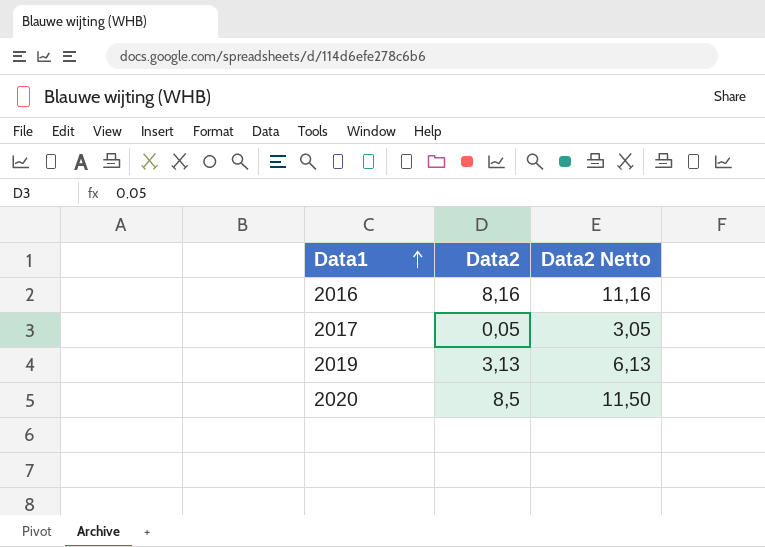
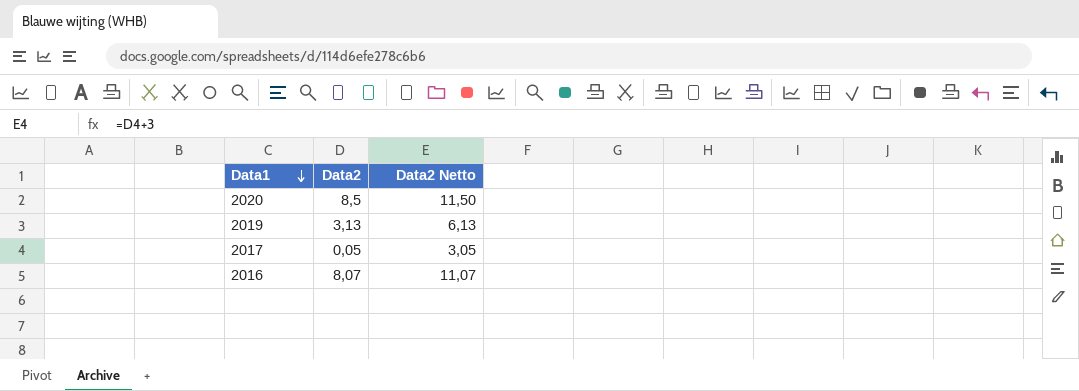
row order: Data1 ascending -> Data1 descending
2016 | Data2: 8,16 -> 8,07
2016 | Data2 Netto: 11,16 -> 11,07

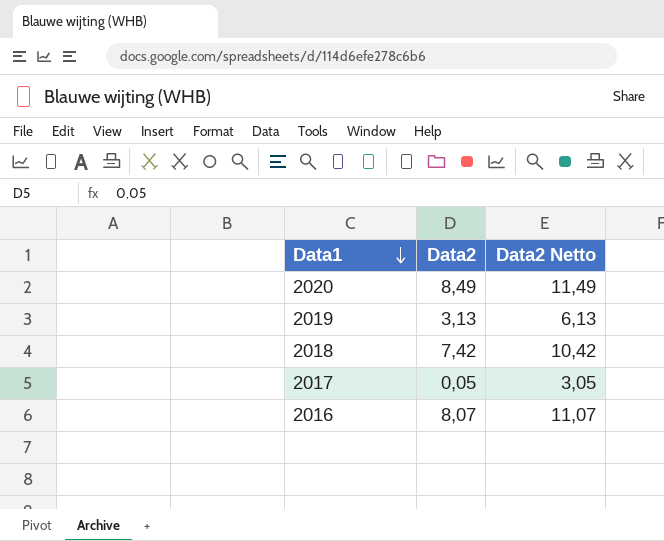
2020 | Data2: 8,5 -> 8,49
2020 | Data2 Netto: 11,50 -> 11,49
row 2018: none -> 7,42 | 10,42

